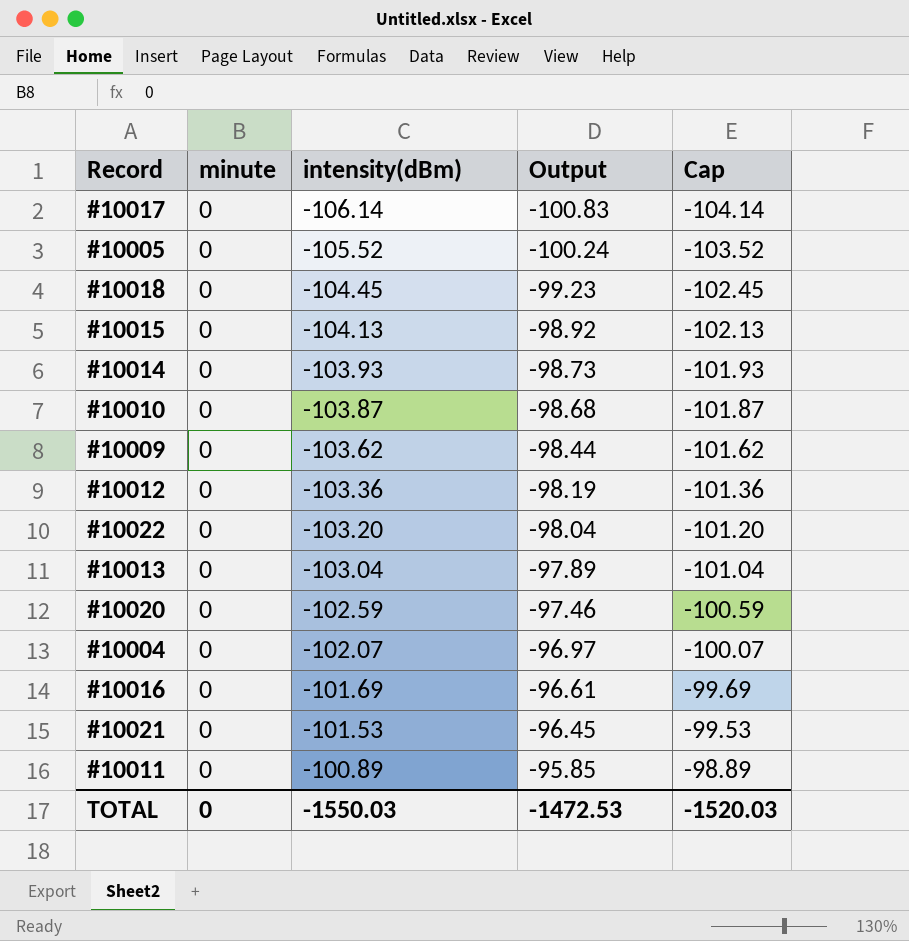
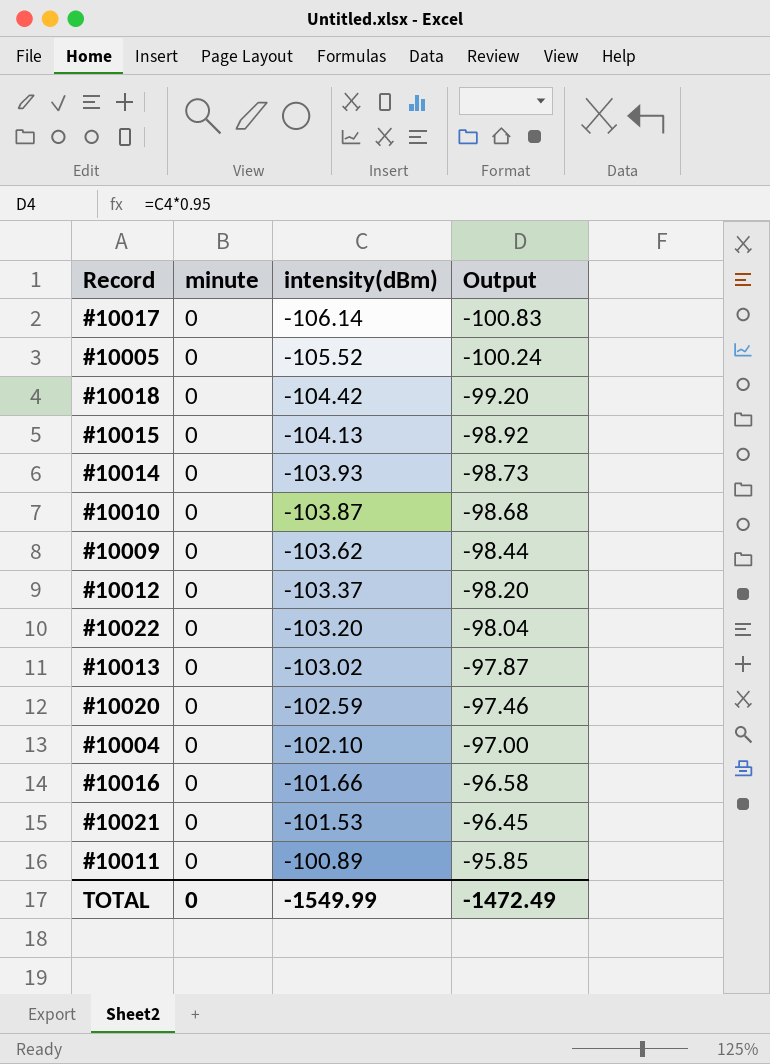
column Cap | formula: [intensity(dBm)] + 2 -> none
#10018 | intensity(dBm): -104.45 -> -104.42
#10018 | Output: -99.23 -> -99.20
#10012 | intensity(dBm): -103.36 -> -103.37
#10012 | Output: -98.19 -> -98.20
#10013 | intensity(dBm): -103.04 -> -103.02
#10013 | Output: -97.89 -> -97.87
#10004 | intensity(dBm): -102.07 -> -102.10
#10004 | Output: -96.97 -> -97.00
#10016 | intensity(dBm): -101.69 -> -101.66
#10016 | Output: -96.61 -> -96.58
TOTAL | intensity(dBm): -1550.03 -> -1549.99
TOTAL | Output: -1472.53 -> -1472.49

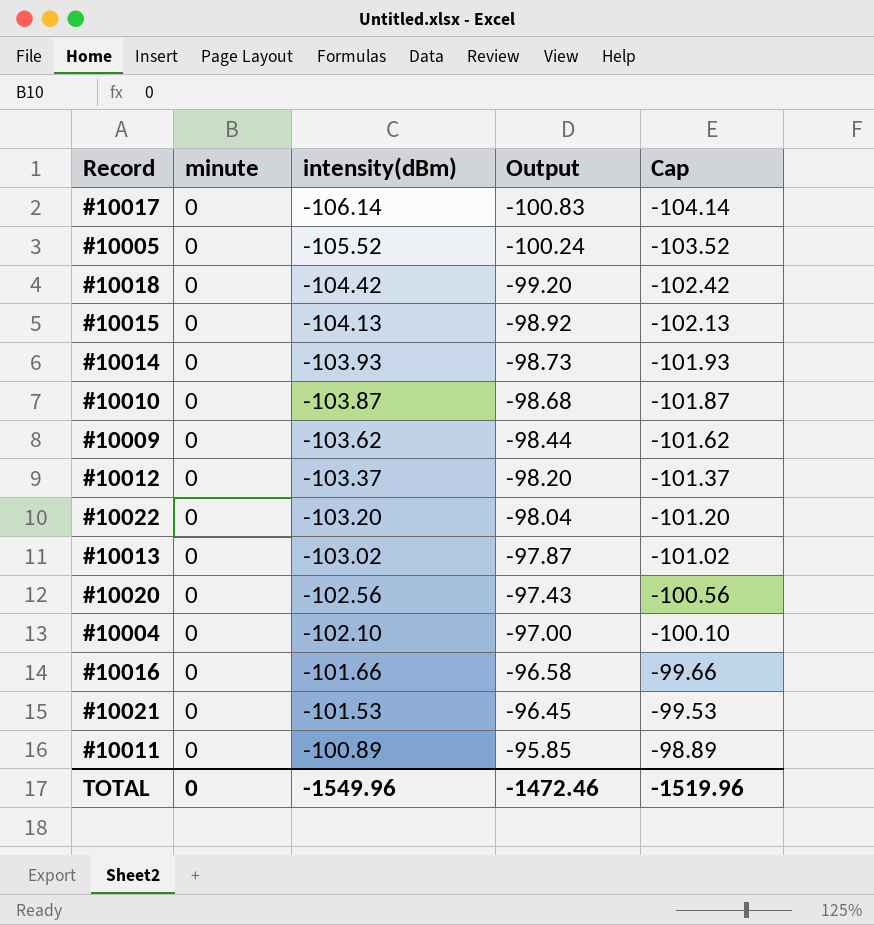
column Cap | formula: none -> [intensity(dBm)] + 2
#10020 | intensity(dBm): -102.59 -> -102.56
#10020 | Output: -97.46 -> -97.43
TOTAL | intensity(dBm): -1549.99 -> -1549.96
TOTAL | Output: -1472.49 -> -1472.46

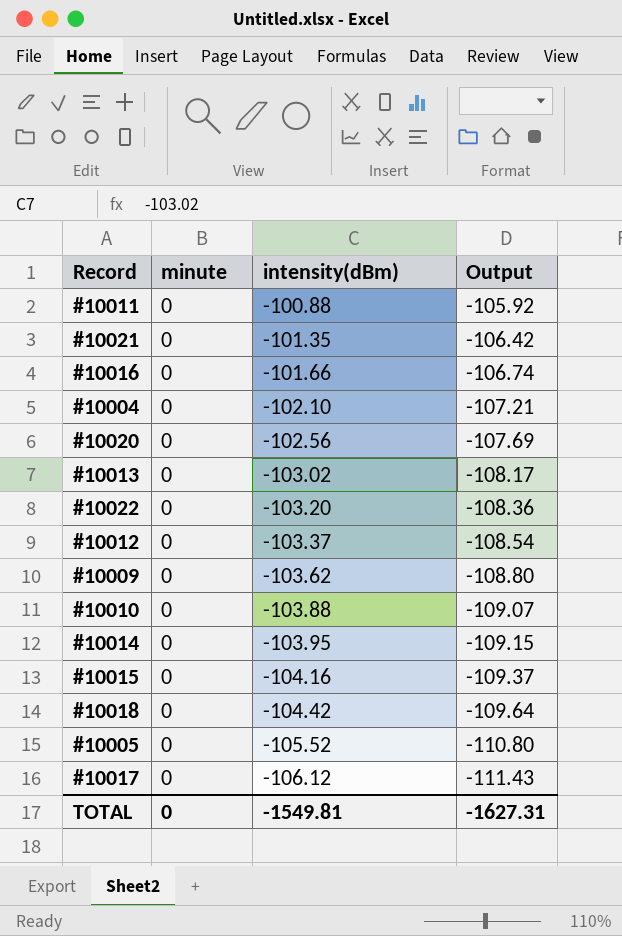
row order: intensity(dBm) ascending -> intensity(dBm) descending
column Cap | formula: [intensity(dBm)] + 2 -> none
column Output | formula: [intensity(dBm)] * 0.95 -> [intensity(dBm)] * 1.05
#10011 | intensity(dBm): -100.89 -> -100.88
#10021 | intensity(dBm): -101.53 -> -101.35
#10010 | intensity(dBm): -103.87 -> -103.88
#10014 | intensity(dBm): -103.93 -> -103.95
#10015 | intensity(dBm): -104.13 -> -104.16
#10017 | intensity(dBm): -106.14 -> -106.12
TOTAL | intensity(dBm): -1549.96 -> -1549.81
TOTAL | Output: -1472.46 -> -1627.31

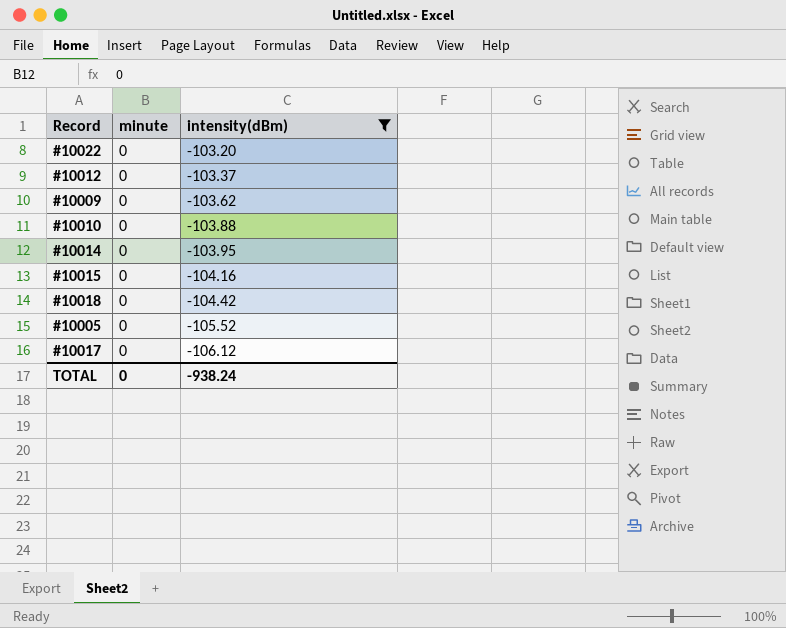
filter: none -> intensity(dBm) <= -103.20
column Output | formula: [intensity(dBm)] * 1.05 -> none
TOTAL | intensity(dBm): -1549.81 -> -938.24

